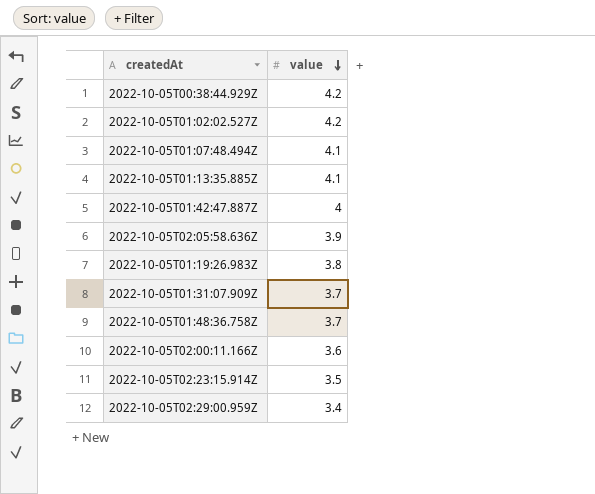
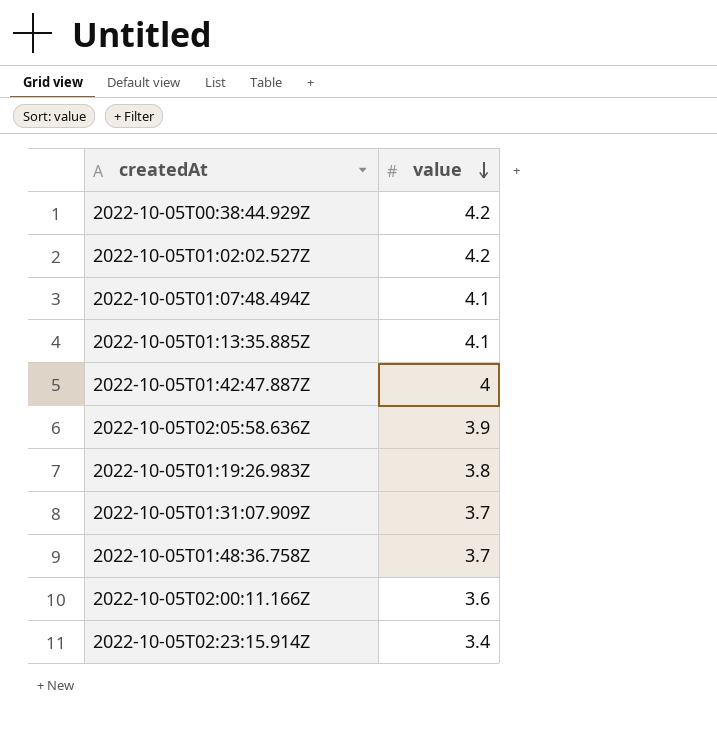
row 2022-10-05T02:29:00.959Z: 3.4 -> none
2022-10-05T02:23:15.914Z | value: 3.5 -> 3.4

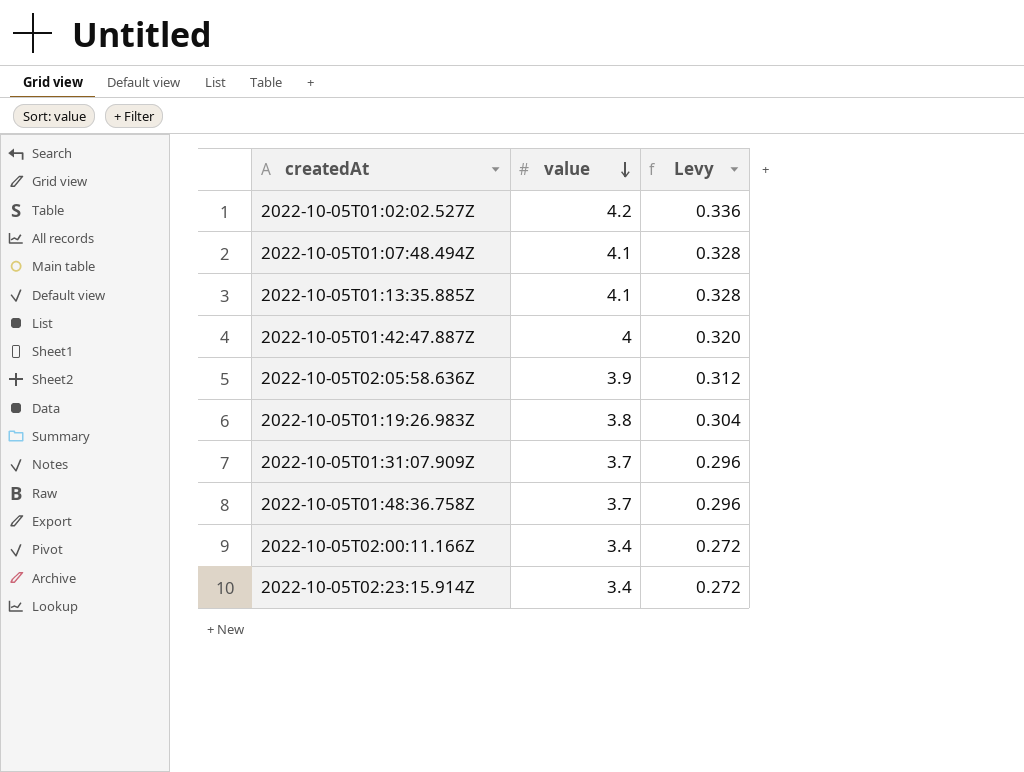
column Levy | formula: none -> [value] * 0.08
row 2022-10-05T00:38:44.929Z: 4.2 -> none
2022-10-05T02:00:11.166Z | value: 3.6 -> 3.4

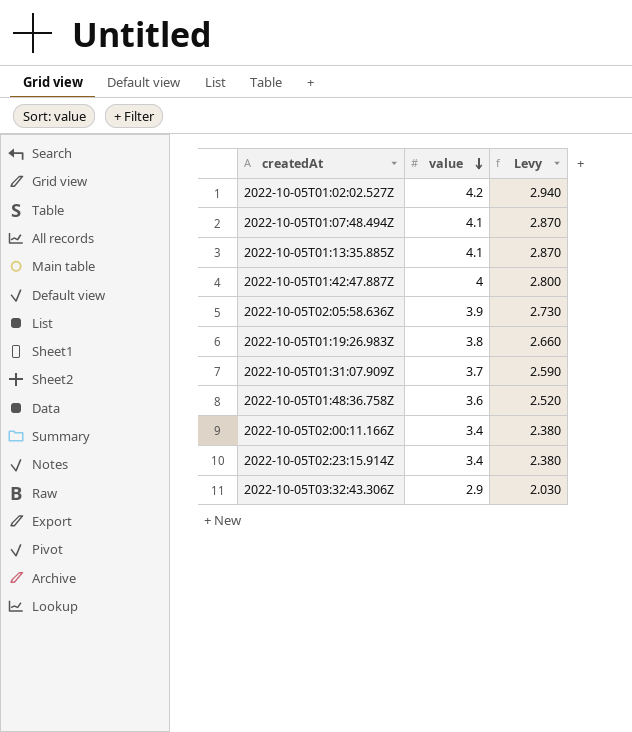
column Levy | formula: [value] * 0.08 -> [value] * 0.7
2022-10-05T01:48:36.758Z | value: 3.7 -> 3.6
row 2022-10-05T03:32:43.306Z: none -> 2.9 | 2.030

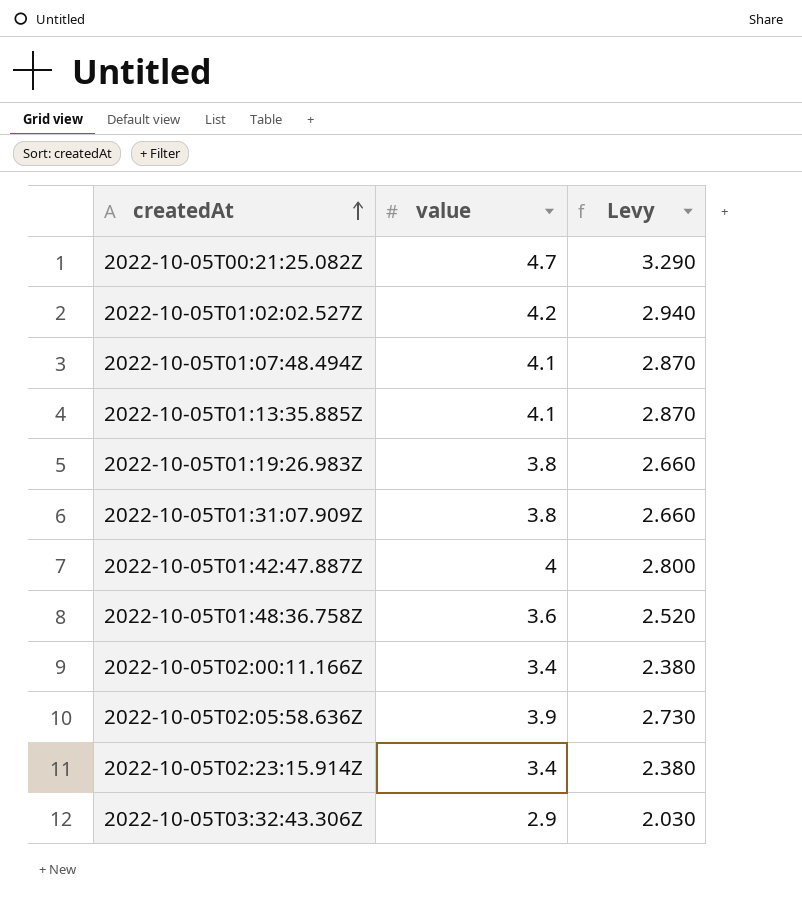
row order: value descending -> createdAt ascending
row 2022-10-05T00:21:25.082Z: none -> 4.7 | 3.290
2022-10-05T01:31:07.909Z | value: 3.7 -> 3.8
2022-10-05T01:31:07.909Z | Levy: 2.590 -> 2.660

